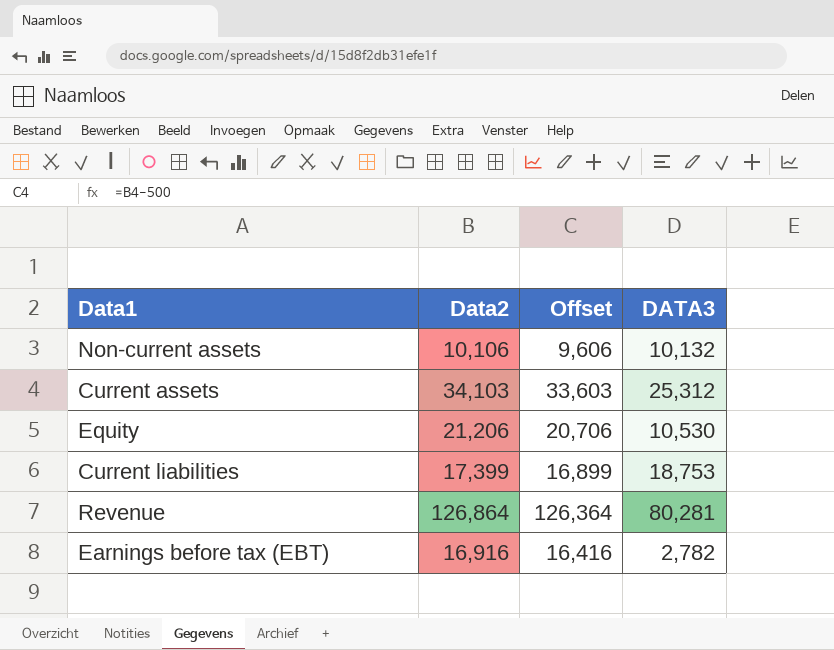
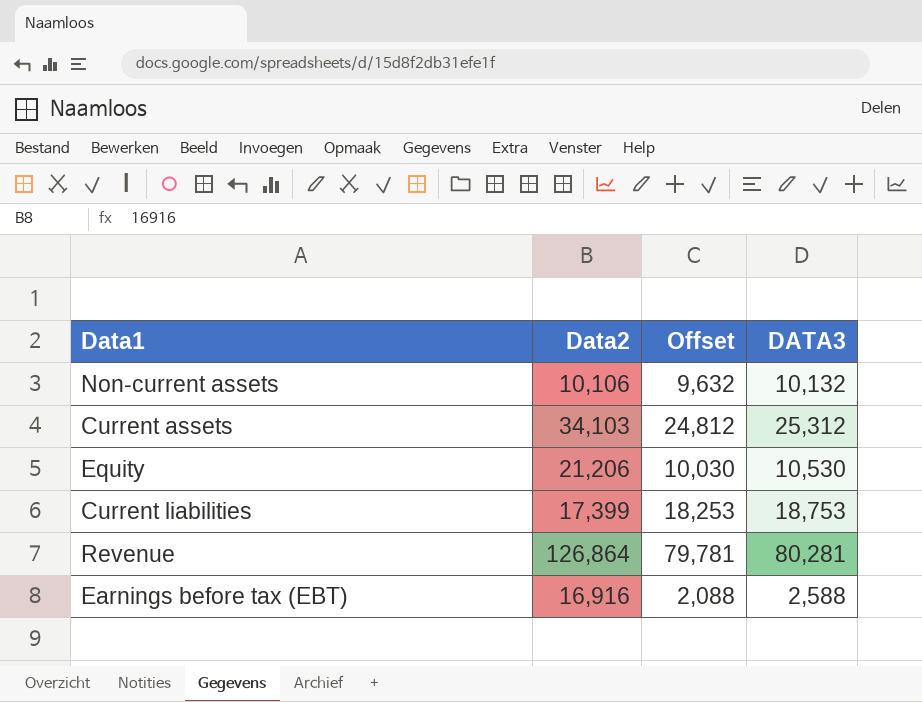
column Offset | formula: [Data2] - 500 -> [DATA3] - 500
Earnings before tax (EBT) | DATA3: 2,782 -> 2,588

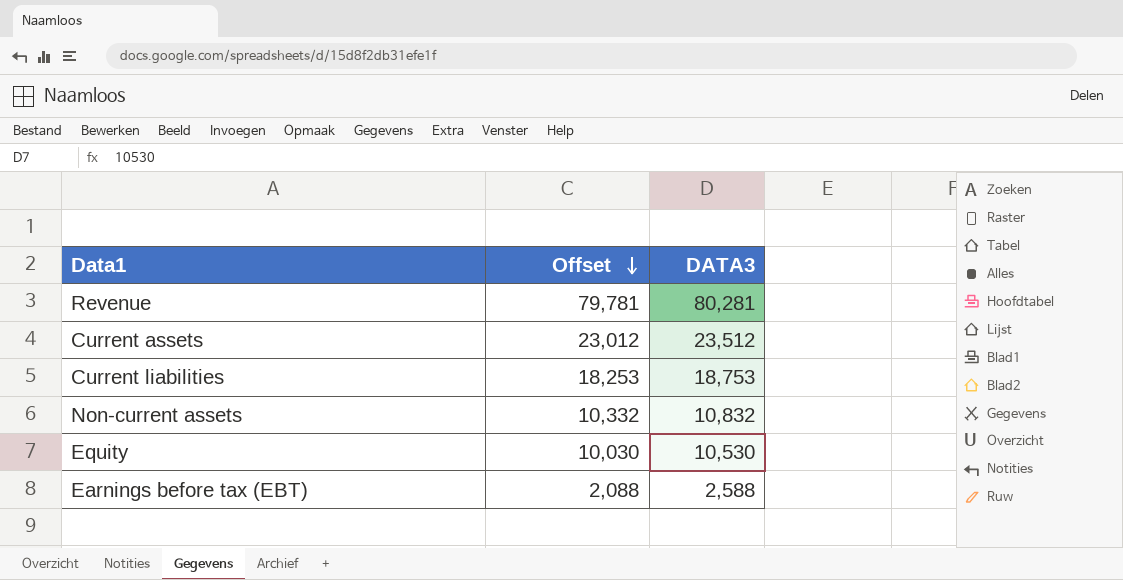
row order: none -> Offset descending
column Data2 | position: 2 -> none
Current assets | Offset: 24,812 -> 23,012
Current assets | DATA3: 25,312 -> 23,512
Non-current assets | Offset: 9,632 -> 10,332
Non-current assets | DATA3: 10,132 -> 10,832

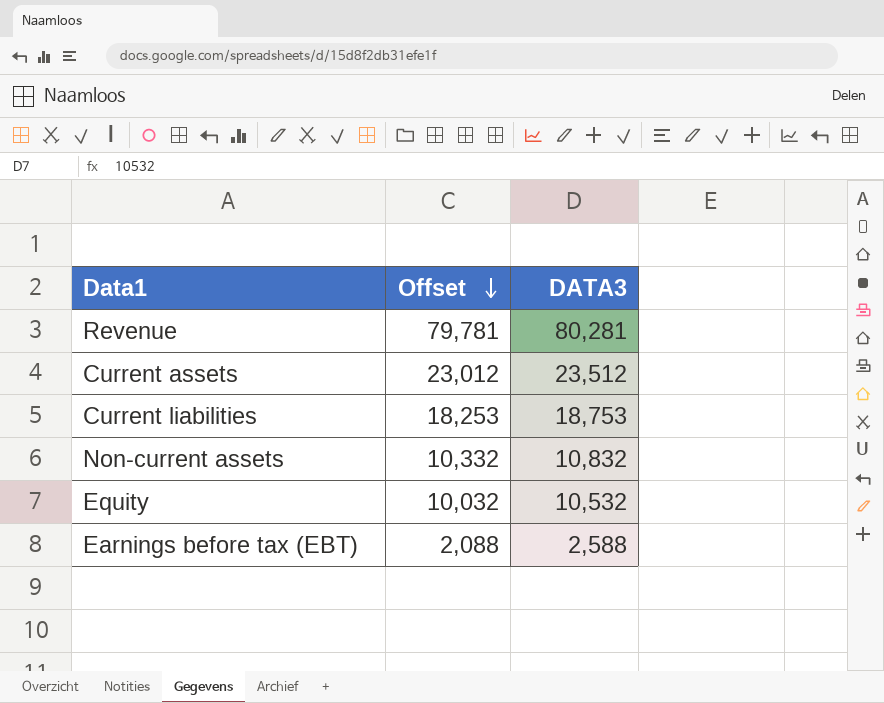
Equity | Offset: 10,030 -> 10,032
Equity | DATA3: 10,530 -> 10,532

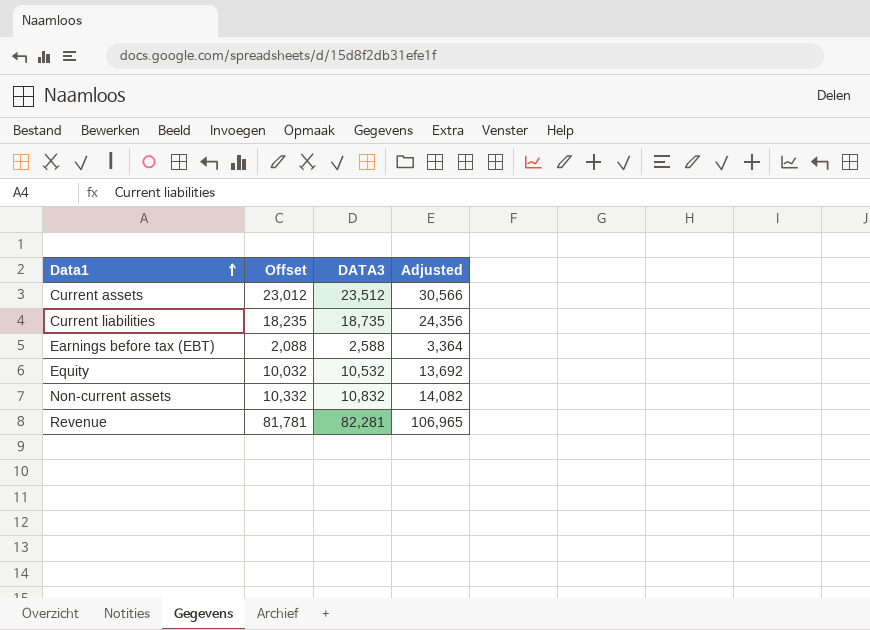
row order: Offset descending -> Data1 ascending
column Adjusted | formula: none -> [DATA3] * 1.3
Current liabilities | Offset: 18,253 -> 18,235
Current liabilities | DATA3: 18,753 -> 18,735
Revenue | Offset: 79,781 -> 81,781
Revenue | DATA3: 80,281 -> 82,281

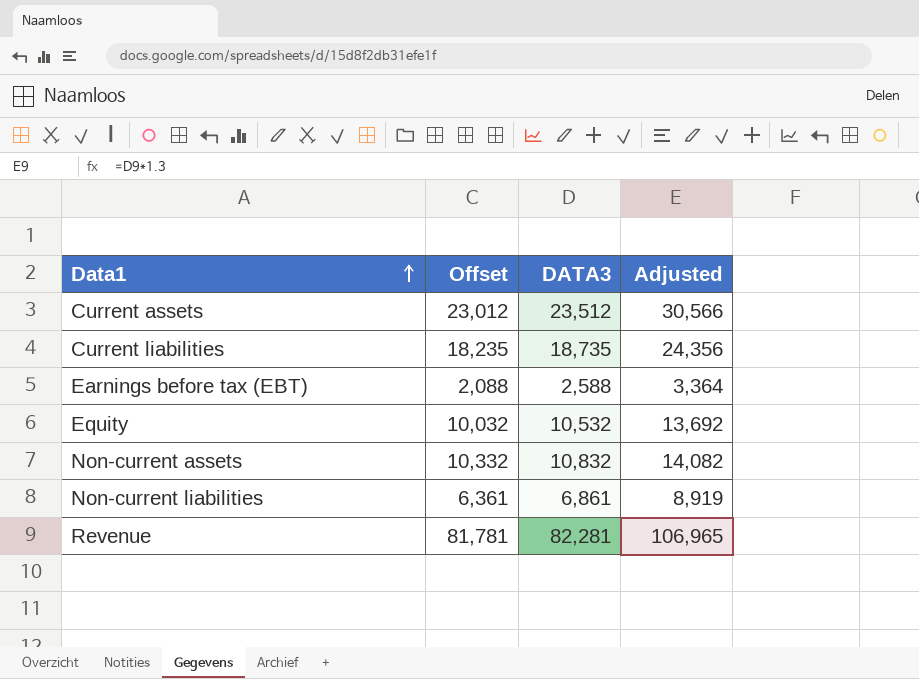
row Non-current liabilities: none -> 6,361 | 6,861 | 8,919

